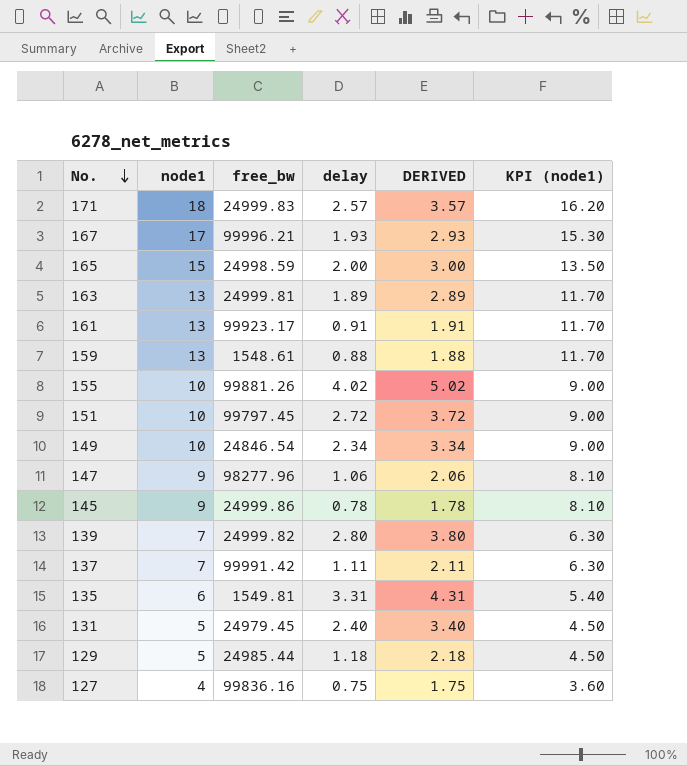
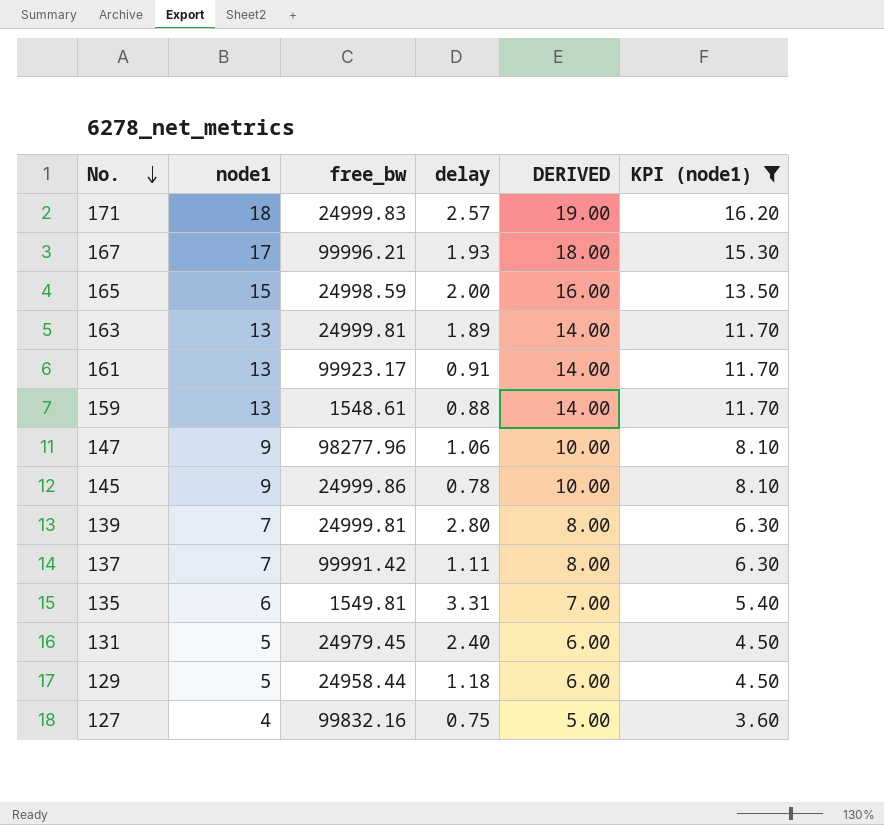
filter: none -> KPI (node1) != 9.00
column DERIVED | formula: [delay] + 1 -> [node1] + 1
139 | free_bw: 24999.82 -> 24999.81
129 | free_bw: 24985.44 -> 24958.44
127 | free_bw: 99836.16 -> 99832.16

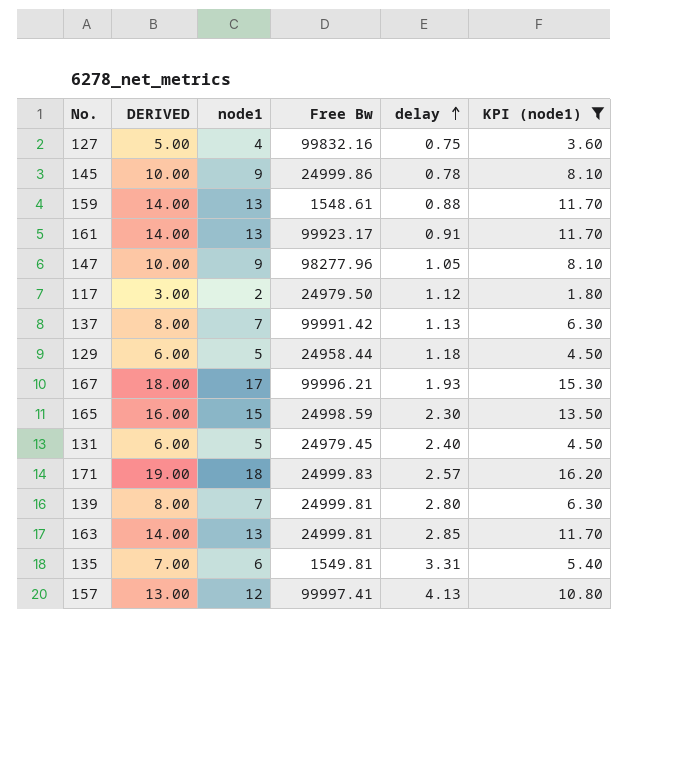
row order: No. descending -> delay ascending
column DERIVED | position: 5 -> 2
column name: free_bw -> Free Bw
147 | delay: 1.06 -> 1.05
row 117: none -> 3.00 | 2 | 24979.50 | 1.12 | 1.80
137 | delay: 1.11 -> 1.13
165 | delay: 2.00 -> 2.30
163 | delay: 1.89 -> 2.85
row 157: none -> 13.00 | 12 | 99997.41 | 4.13 | 10.80

